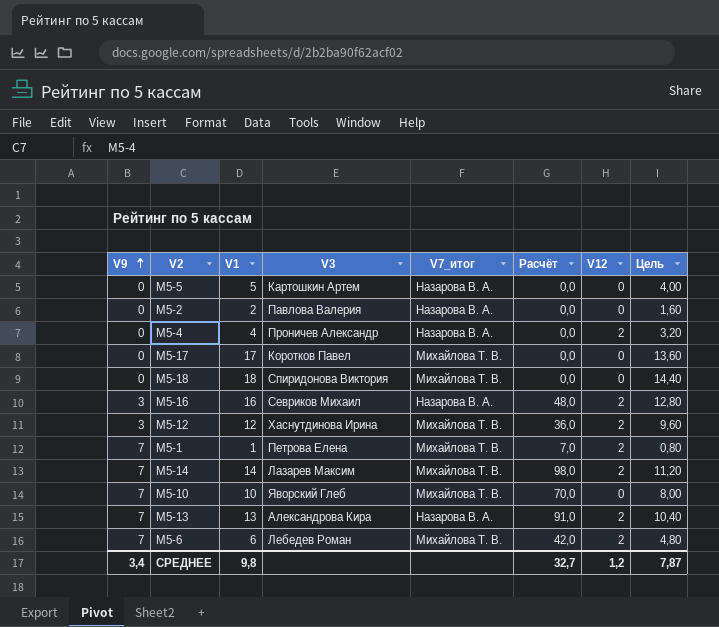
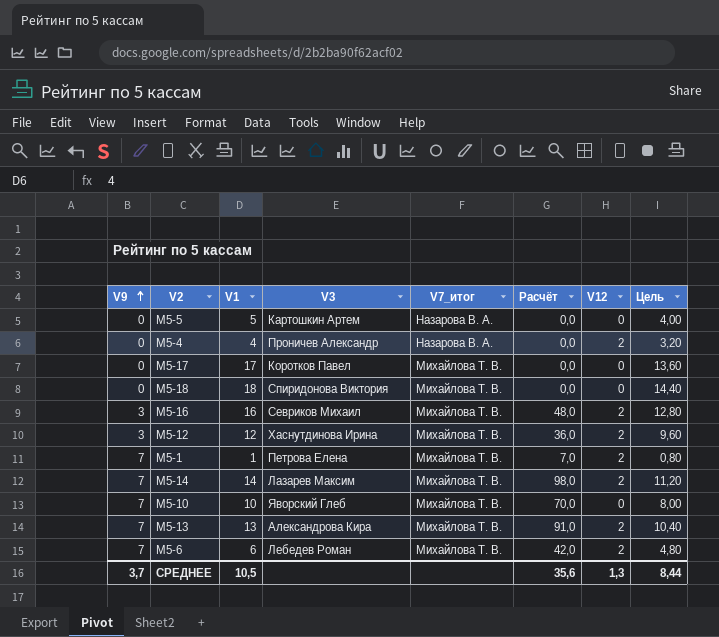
row М5-2: 0 | 2 | Павлова Валерия | Назарова В. А. | 0,0 | 0 | 1,60 -> none
М5-16 | V7_итог: Назарова В. А. -> Михайлова Т. В.
М5-13 | V7_итог: Назарова В. А. -> Михайлова Т. В.
СРЕДНЕЕ | V9: 3,4 -> 3,7
СРЕДНЕЕ | V1: 9,8 -> 10,5
СРЕДНЕЕ | Расчёт: 32,7 -> 35,6
СРЕДНЕЕ | V12: 1,2 -> 1,3
СРЕДНЕЕ | Цель: 7,87 -> 8,44

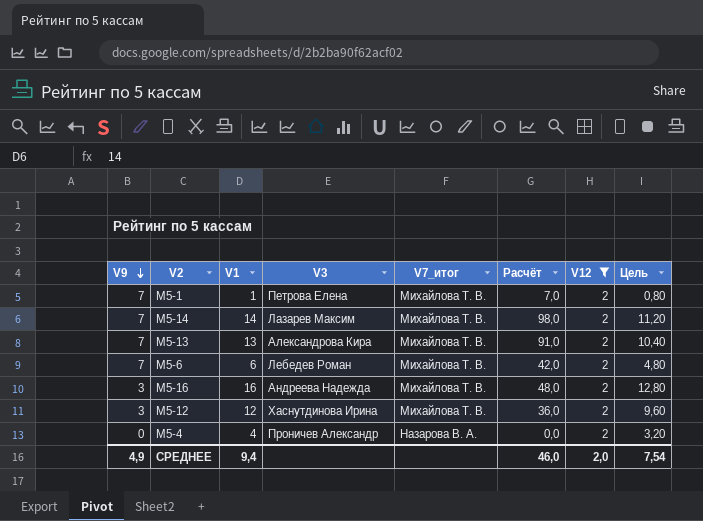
filter: none -> V12 = 2
row order: V9 ascending -> V9 descending
М5-16 | V3: Севриков Михаил -> Андреева Надежда
СРЕДНЕЕ | V9: 3,7 -> 4,9
СРЕДНЕЕ | V1: 10,5 -> 9,4
СРЕДНЕЕ | Расчёт: 35,6 -> 46,0
СРЕДНЕЕ | V12: 1,3 -> 2,0
СРЕДНЕЕ | Цель: 8,44 -> 7,54

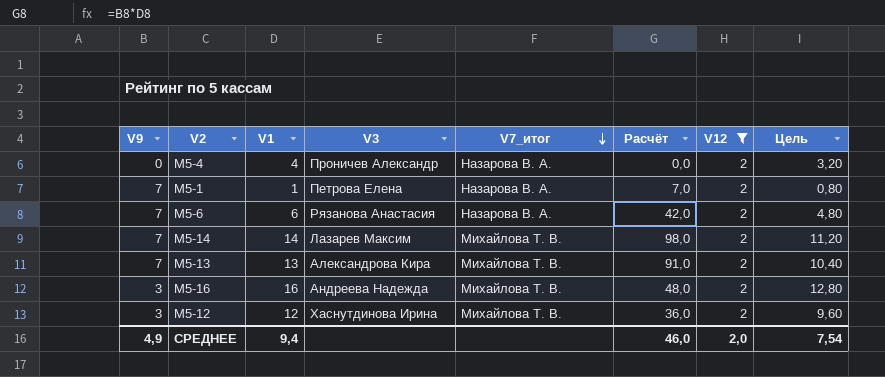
row order: V9 descending -> V7_итог descending
М5-1 | V7_итог: Михайлова Т. В. -> Назарова В. А.
М5-6 | V3: Лебедев Роман -> Рязанова Анастасия
М5-6 | V7_итог: Михайлова Т. В. -> Назарова В. А.

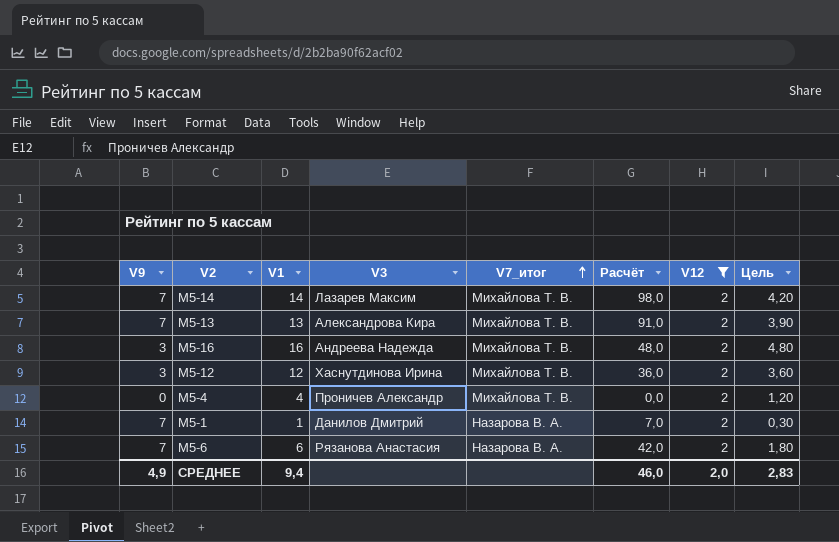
row order: V7_итог descending -> V7_итог ascending
column Цель | formula: [V1] * 0,8 -> [V1] * 0,3
М5-4 | V7_итог: Назарова В. А. -> Михайлова Т. В.
М5-1 | V3: Петрова Елена -> Данилов Дмитрий
СРЕДНЕЕ | Цель: 7,54 -> 2,83

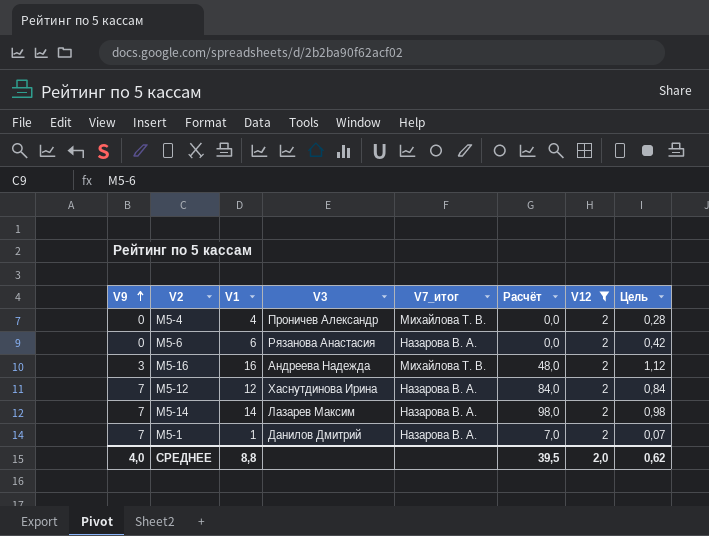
row order: V7_итог ascending -> V9 ascending
column Цель | formula: [V1] * 0,3 -> [V1] * 0,07
row М5-13: 7 | 13 | Александрова Кира | Михайлова Т. В. | 91,0 | 2 | 3,90 -> none
М5-6 | V9: 7 -> 0
М5-6 | Расчёт: 42,0 -> 0,0
М5-12 | V9: 3 -> 7
М5-12 | V7_итог: Михайлова Т. В. -> Назарова В. А.
М5-12 | Расчёт: 36,0 -> 84,0
М5-14 | V7_итог: Михайлова Т. В. -> Назарова В. А.
СРЕДНЕЕ | V9: 4,9 -> 4,0
СРЕДНЕЕ | V1: 9,4 -> 8,8
СРЕДНЕЕ | Расчёт: 46,0 -> 39,5
СРЕДНЕЕ | Цель: 2,83 -> 0,62

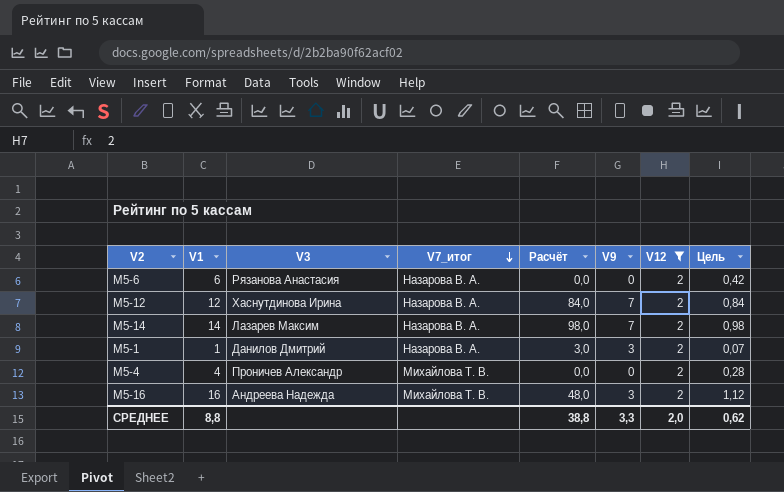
row order: V9 ascending -> V7_итог descending
column V9 | position: 1 -> 6
М5-1 | Расчёт: 7,0 -> 3,0
М5-1 | V9: 7 -> 3
СРЕДНЕЕ | Расчёт: 39,5 -> 38,8
СРЕДНЕЕ | V9: 4,0 -> 3,3

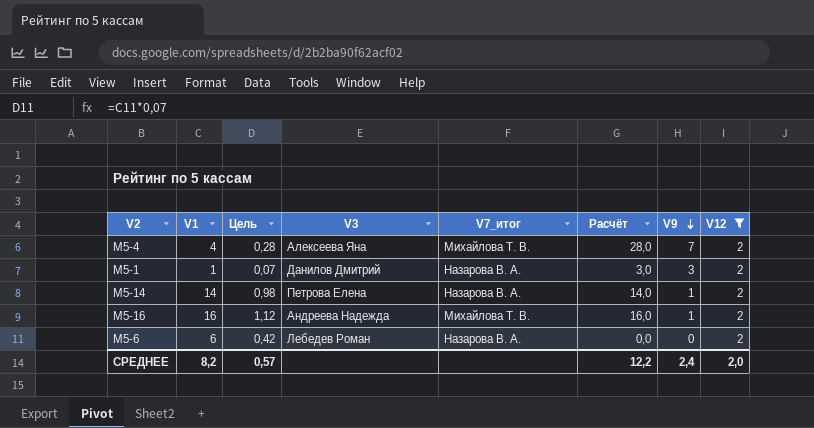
row order: V7_итог descending -> V9 descending
column Цель | position: 8 -> 3
row М5-12: 12 | Хаснутдинова Ирина | Назарова В. А. | 84,0 | 7 | 2 | 0,84 -> none
М5-4 | V3: Проничев Александр -> Алексеева Яна
М5-4 | Расчёт: 0,0 -> 28,0
М5-4 | V9: 0 -> 7
М5-14 | V3: Лазарев Максим -> Петрова Елена
М5-14 | Расчёт: 98,0 -> 14,0
М5-14 | V9: 7 -> 1
М5-16 | Расчёт: 48,0 -> 16,0
М5-16 | V9: 3 -> 1
М5-6 | V3: Рязанова Анастасия -> Лебедев Роман
СРЕДНЕЕ | V1: 8,8 -> 8,2
СРЕДНЕЕ | Цель: 0,62 -> 0,57
СРЕДНЕЕ | Расчёт: 38,8 -> 12,2
СРЕДНЕЕ | V9: 3,3 -> 2,4

